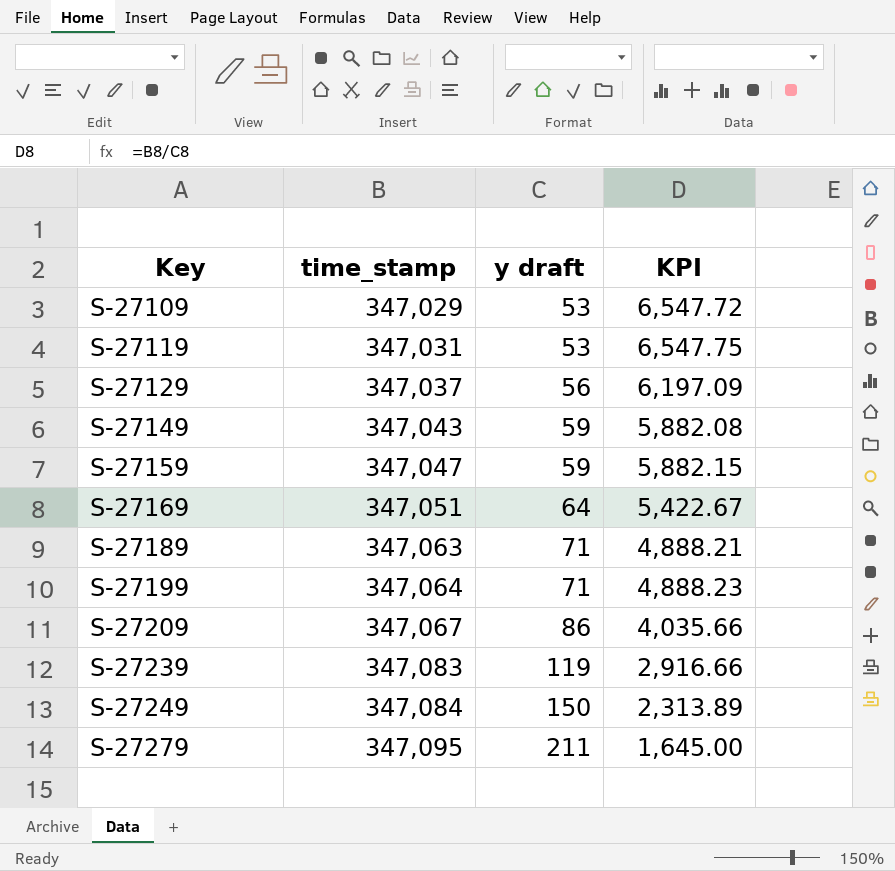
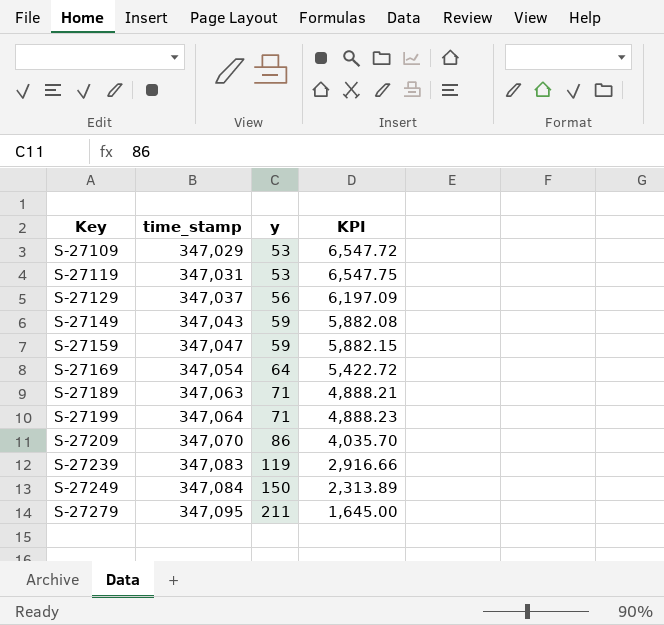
column name: y draft -> y
S-27169 | time_stamp: 347,051 -> 347,054
S-27169 | KPI: 5,422.67 -> 5,422.72
S-27209 | time_stamp: 347,067 -> 347,070
S-27209 | KPI: 4,035.66 -> 4,035.70

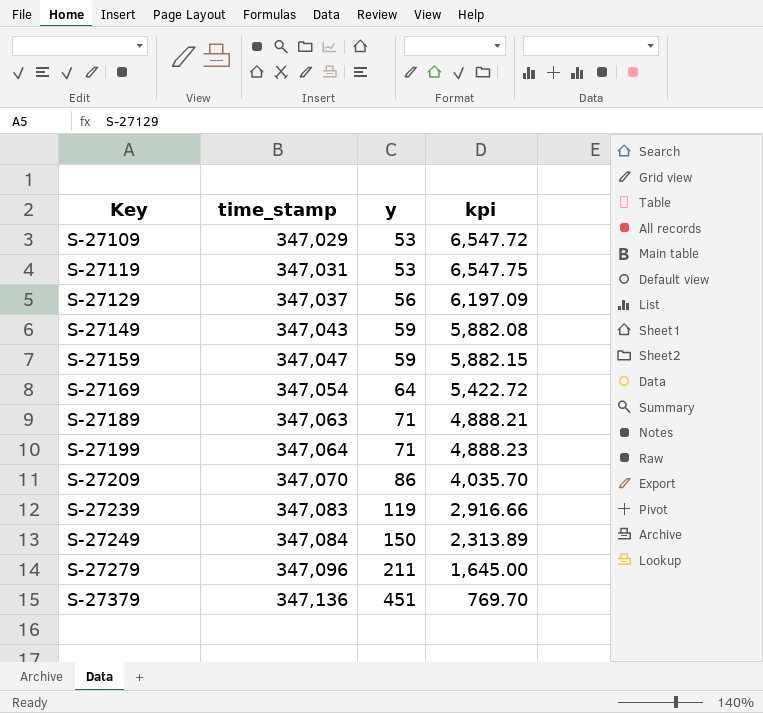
column name: KPI -> kpi
S-27279 | time_stamp: 347,095 -> 347,096
row S-27379: none -> 347,136 | 451 | 769.70

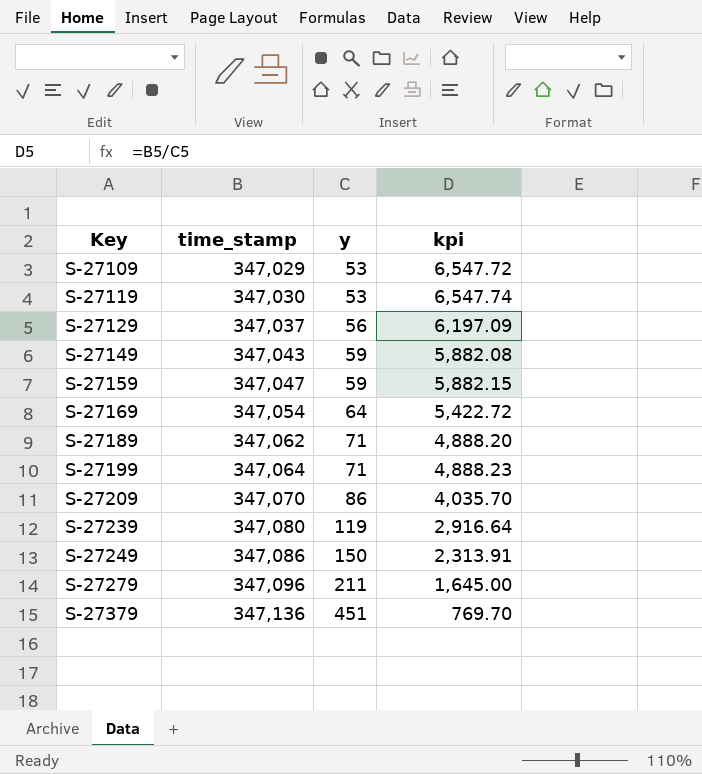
S-27119 | time_stamp: 347,031 -> 347,030
S-27119 | kpi: 6,547.75 -> 6,547.74
S-27189 | time_stamp: 347,063 -> 347,062
S-27189 | kpi: 4,888.21 -> 4,888.20
S-27239 | time_stamp: 347,083 -> 347,080
S-27239 | kpi: 2,916.66 -> 2,916.64
S-27249 | time_stamp: 347,084 -> 347,086
S-27249 | kpi: 2,313.89 -> 2,313.91

